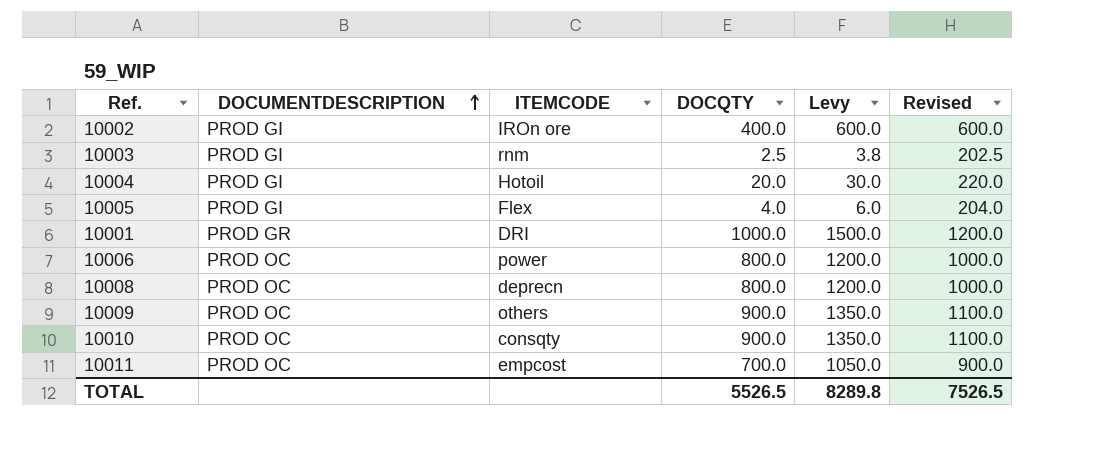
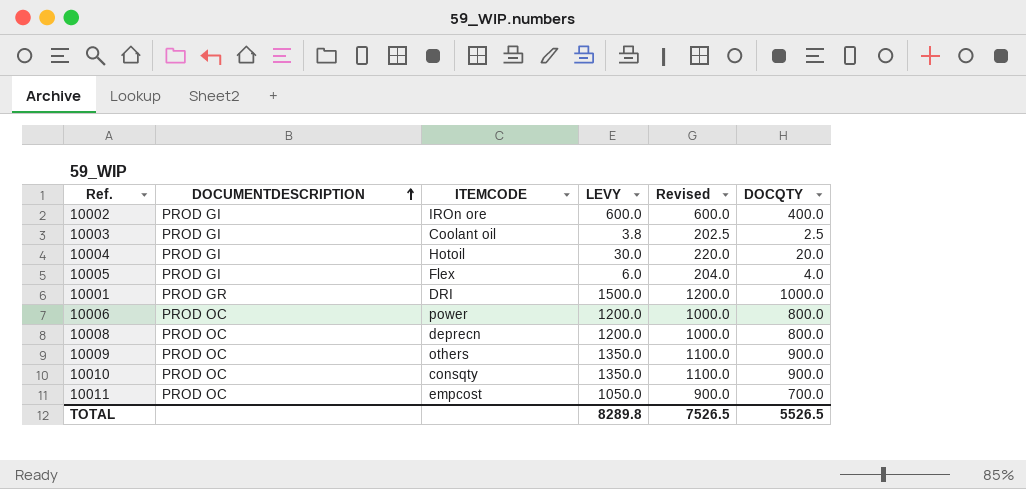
column name: Levy -> LEVY
column DOCQTY | position: 4 -> 6
10003 | ITEMCODE: rnm -> Coolant oil

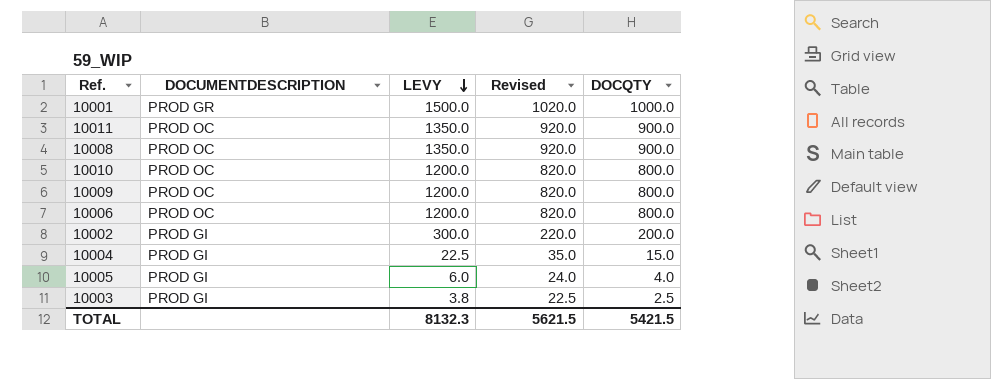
row order: DOCUMENTDESCRIPTION ascending -> LEVY descending
column ITEMCODE | position: 3 -> none
column Revised | formula: [DOCQTY] + 200 -> [DOCQTY] + 20
10011 | LEVY: 1050.0 -> 1350.0
10011 | DOCQTY: 700.0 -> 900.0
10008 | LEVY: 1200.0 -> 1350.0
10008 | DOCQTY: 800.0 -> 900.0
10010 | LEVY: 1350.0 -> 1200.0
10010 | DOCQTY: 900.0 -> 800.0
10009 | LEVY: 1350.0 -> 1200.0
10009 | DOCQTY: 900.0 -> 800.0
10002 | LEVY: 600.0 -> 300.0
10002 | DOCQTY: 400.0 -> 200.0
10004 | LEVY: 30.0 -> 22.5
10004 | DOCQTY: 20.0 -> 15.0
TOTAL | LEVY: 8289.8 -> 8132.3
TOTAL | Revised: 7526.5 -> 5621.5
TOTAL | DOCQTY: 5526.5 -> 5421.5

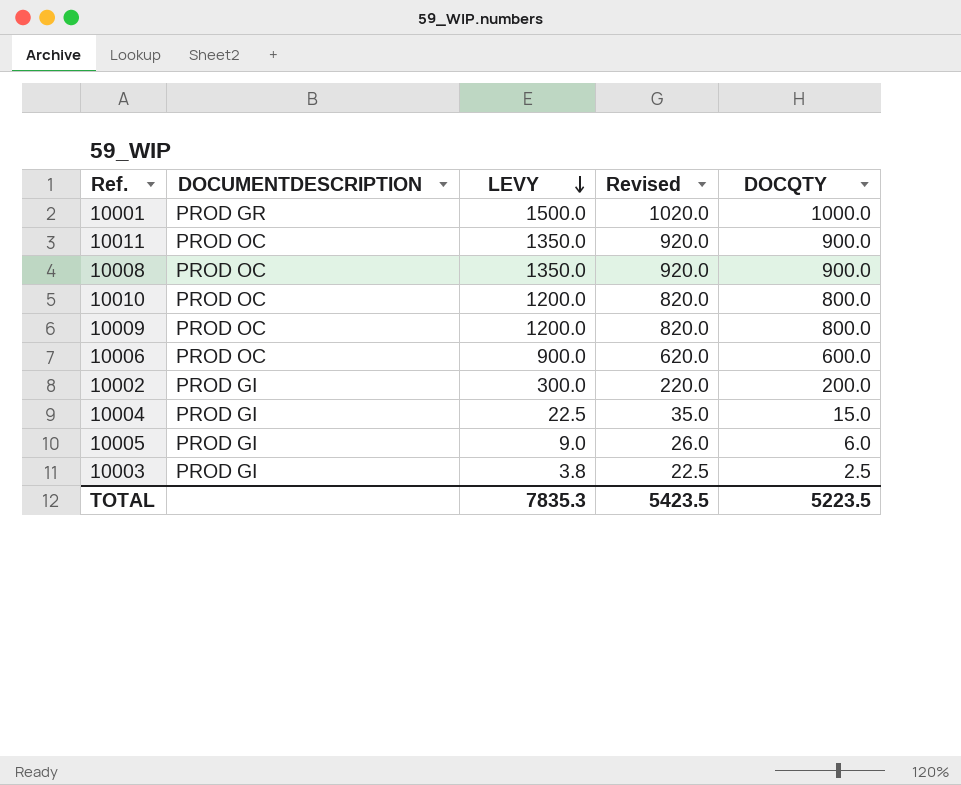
10006 | LEVY: 1200.0 -> 900.0
10006 | Revised: 820.0 -> 620.0
10006 | DOCQTY: 800.0 -> 600.0
10005 | LEVY: 6.0 -> 9.0
10005 | Revised: 24.0 -> 26.0
10005 | DOCQTY: 4.0 -> 6.0
TOTAL | LEVY: 8132.3 -> 7835.3
TOTAL | Revised: 5621.5 -> 5423.5
TOTAL | DOCQTY: 5421.5 -> 5223.5

